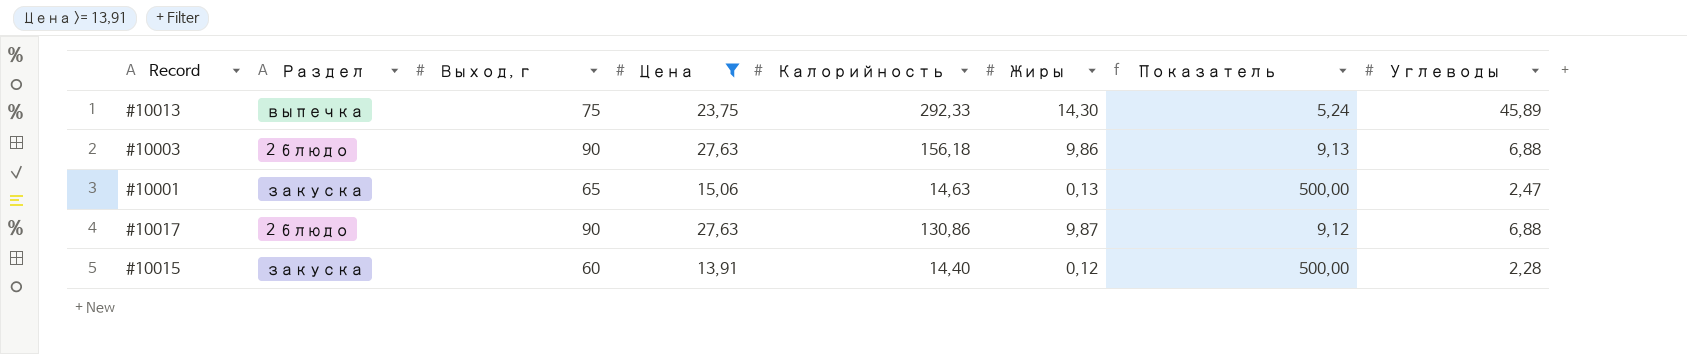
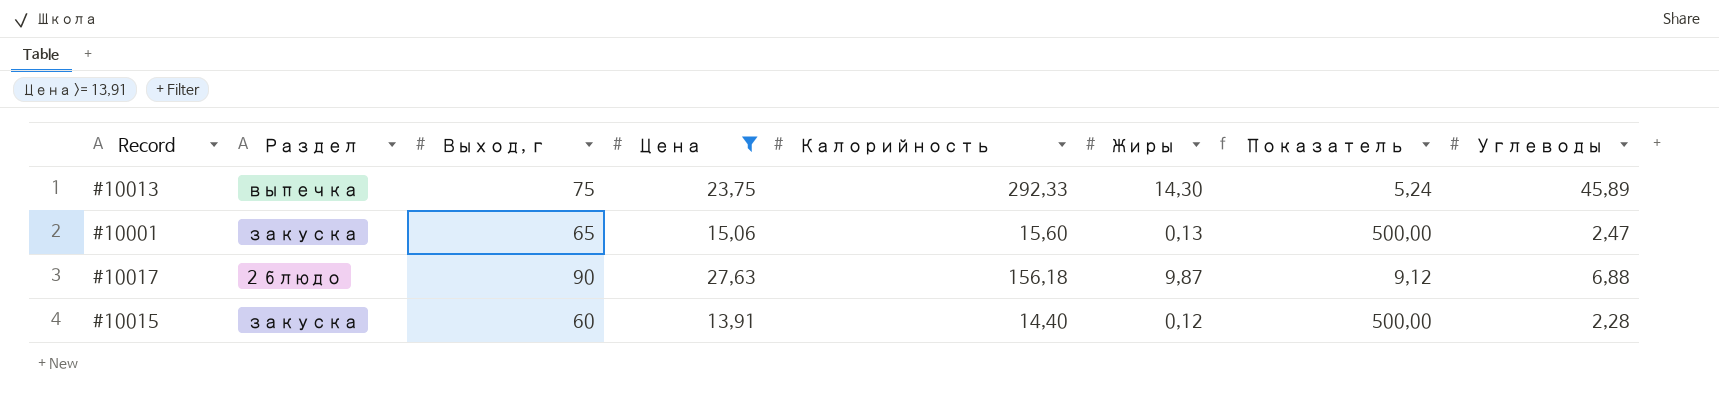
row #10003: 2 блюдо | 90 | 27,63 | 156,18 | 9,86 | 9,13 | 6,88 -> none
#10001 | Калорийность: 14,63 -> 15,60
#10017 | Калорийность: 130,86 -> 156,18

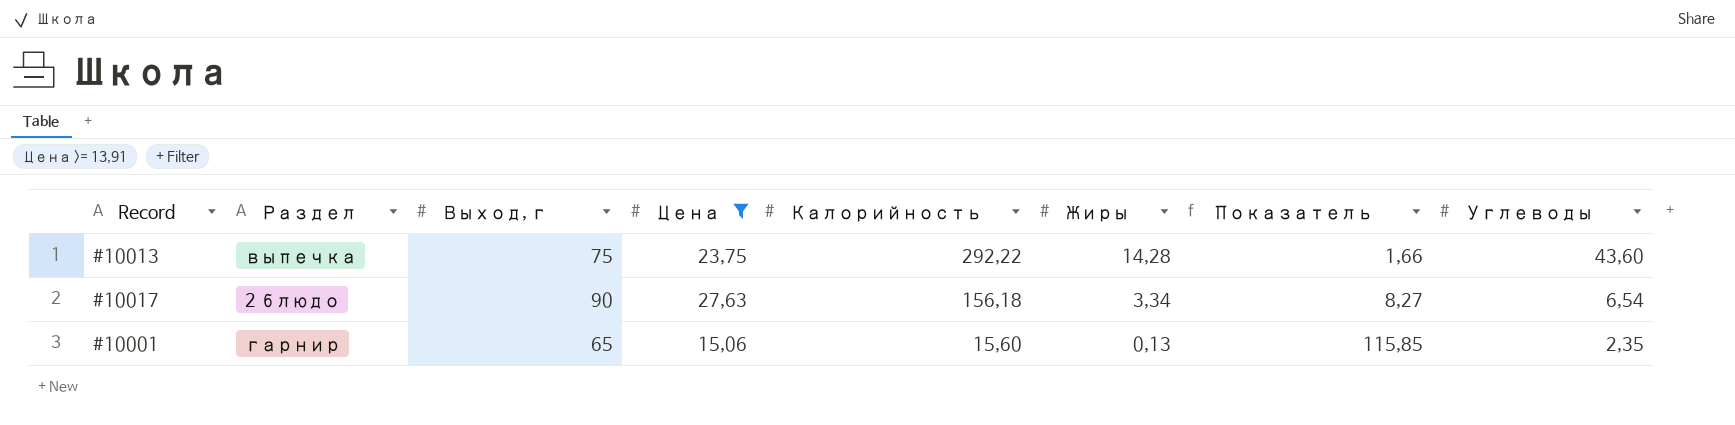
row order: none -> Калорийность descending
column Показатель | formula: [Выход, г] / [Жиры] -> [Цена] / [Жиры]
row #10015: закуска | 60 | 13,91 | 14,40 | 0,12 | 500,00 | 2,28 -> none
#10013 | Калорийность: 292,33 -> 292,22
#10013 | Жиры: 14,30 -> 14,28
#10013 | Углеводы: 45,89 -> 43,60
#10017 | Жиры: 9,87 -> 3,34
#10017 | Углеводы: 6,88 -> 6,54
#10001 | Раздел: закуска -> гарнир
#10001 | Углеводы: 2,47 -> 2,35

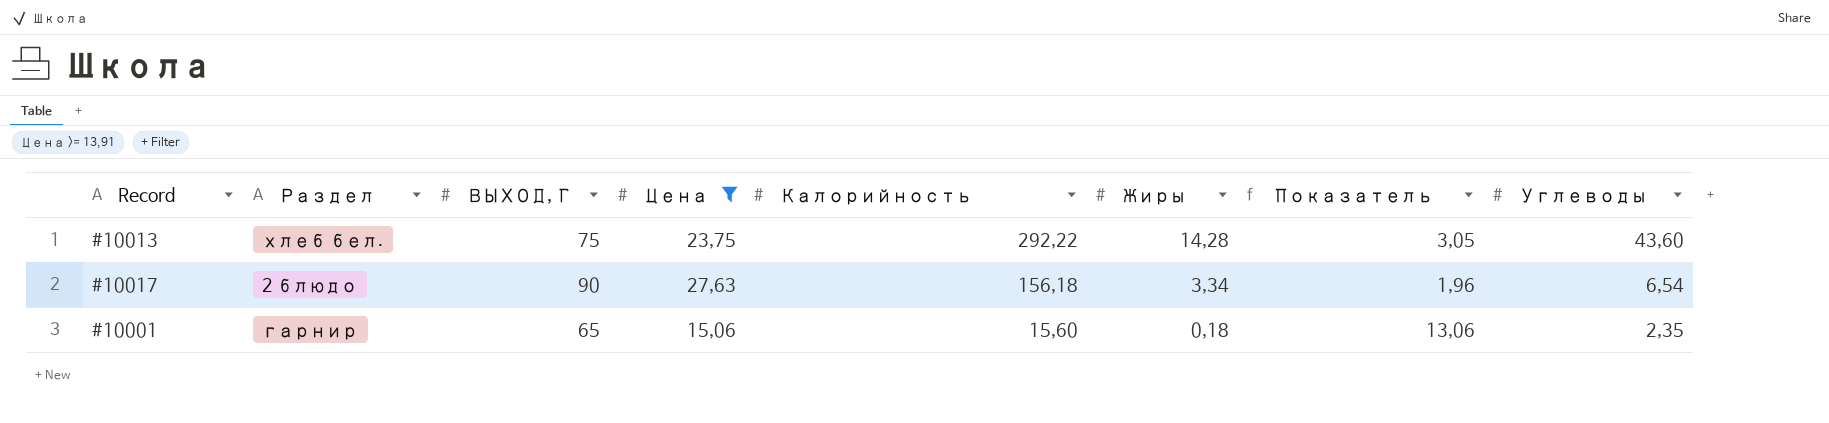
column name: Выход, г -> ВЫХОД, Г
column Показатель | formula: [Цена] / [Жиры] -> [Углеводы] / [Жиры]
#10013 | Раздел: выпечка -> хлеб бел.
#10001 | Жиры: 0,13 -> 0,18

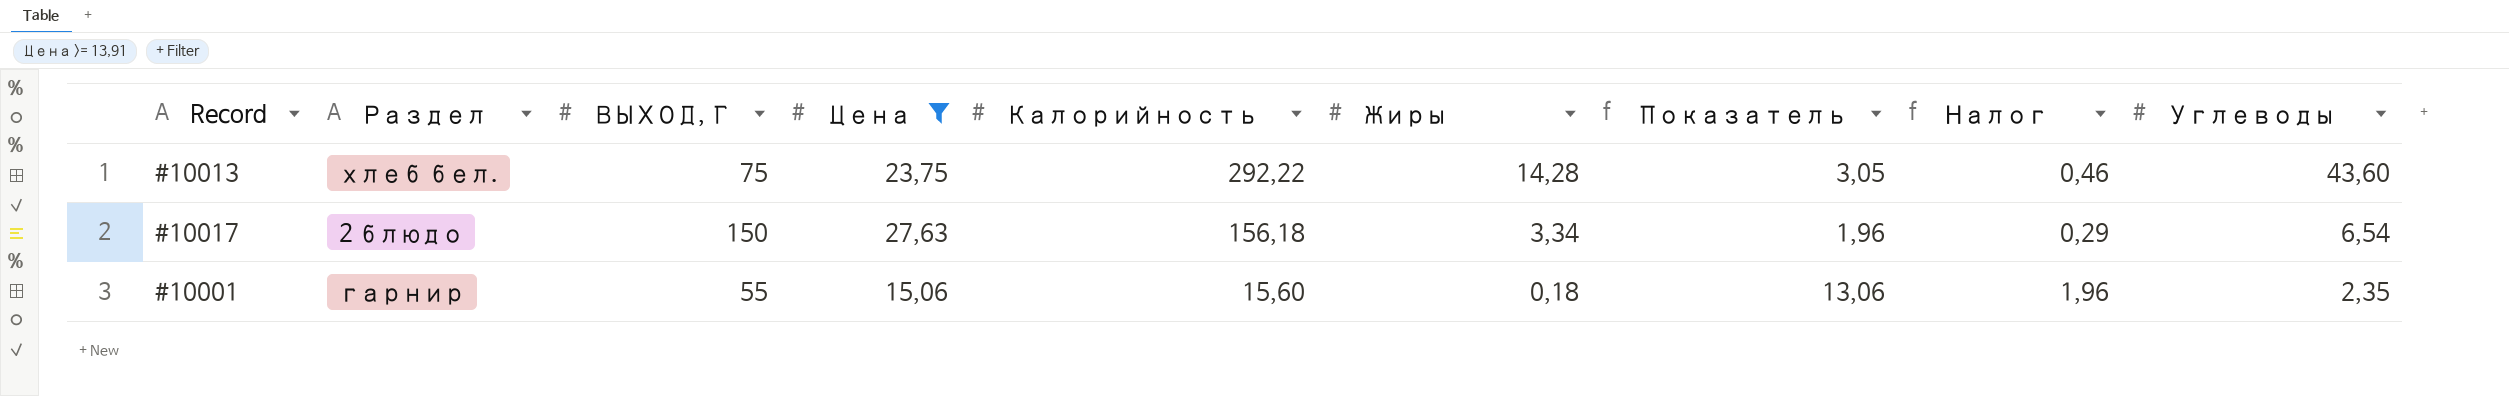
column Налог | formula: none -> [Показатель] * 0,15
#10017 | ВЫХОД, Г: 90 -> 150
#10001 | ВЫХОД, Г: 65 -> 55

